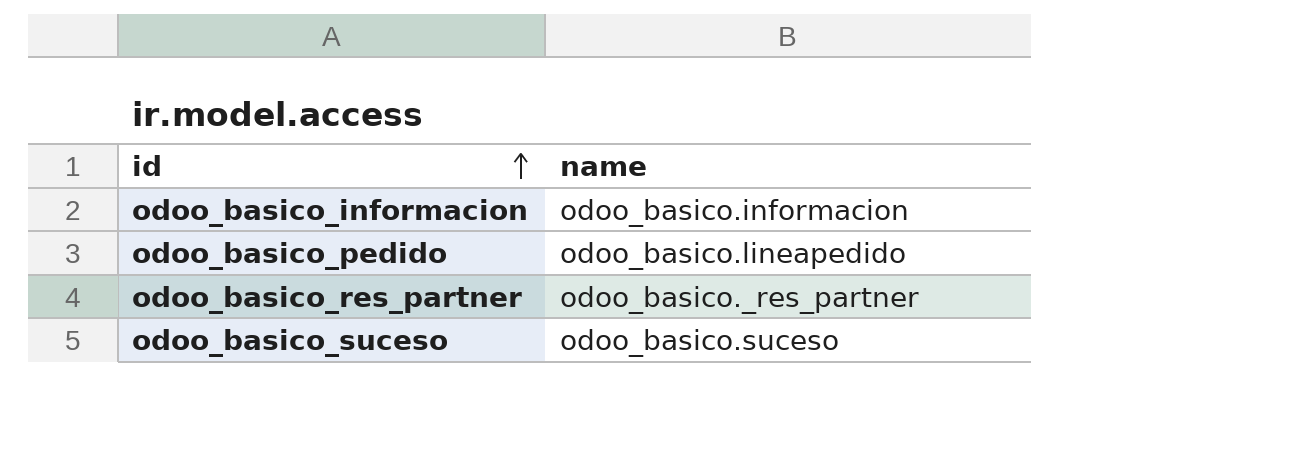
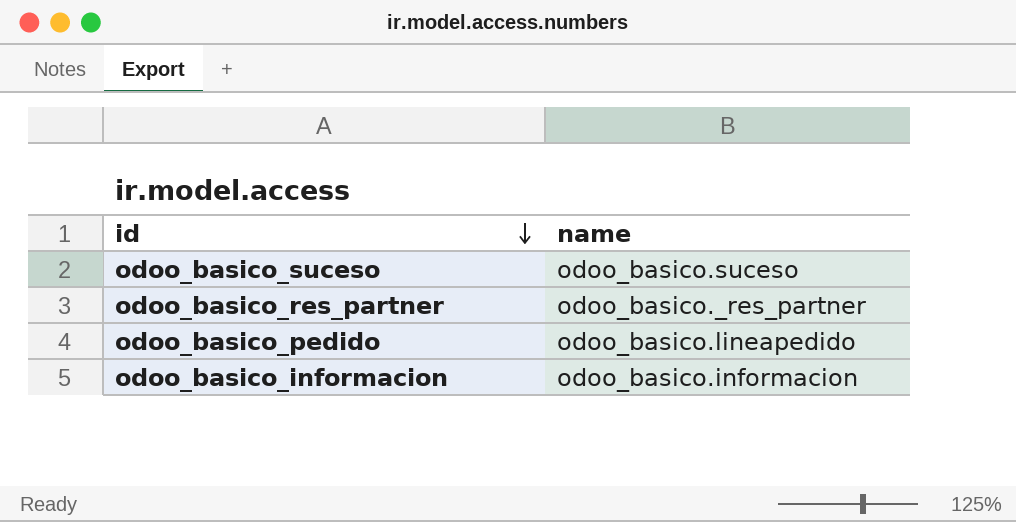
row order: id ascending -> id descending

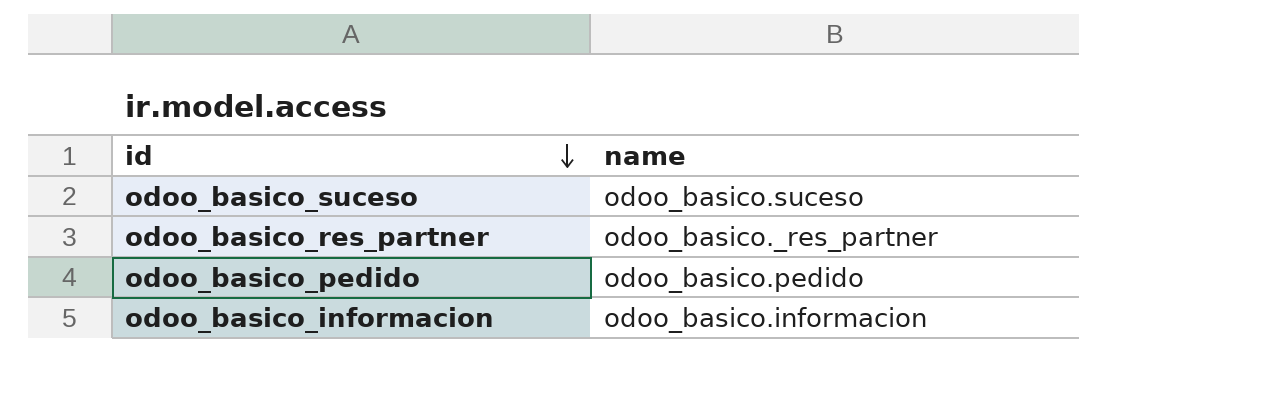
odoo_basico_pedido | name: odoo_basico.lineapedido -> odoo_basico.pedido

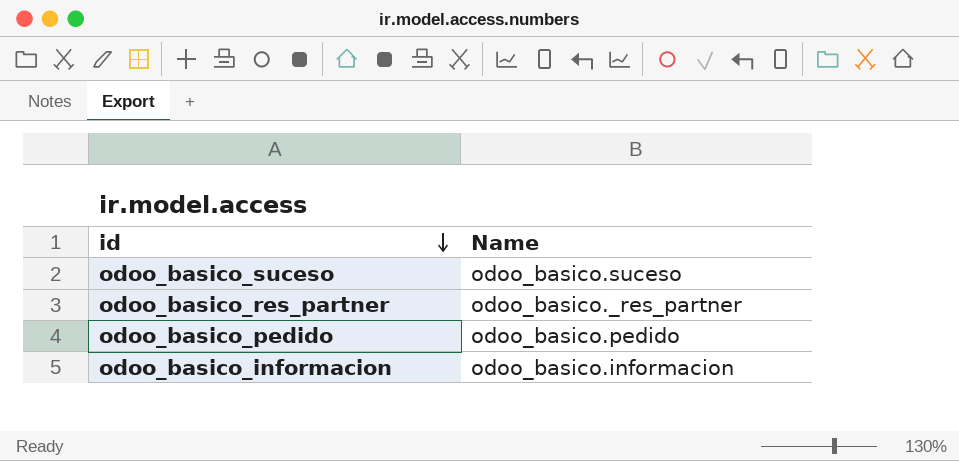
column name: name -> Name

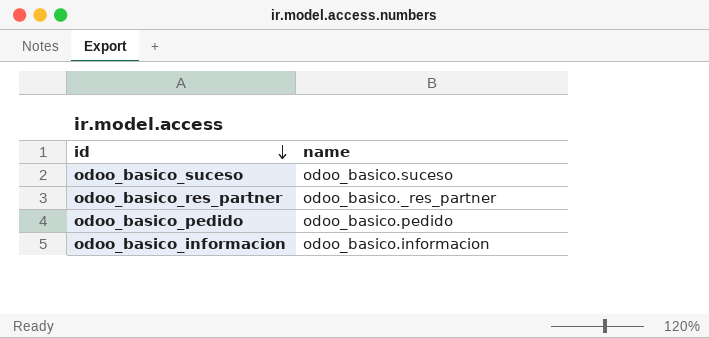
column name: Name -> name

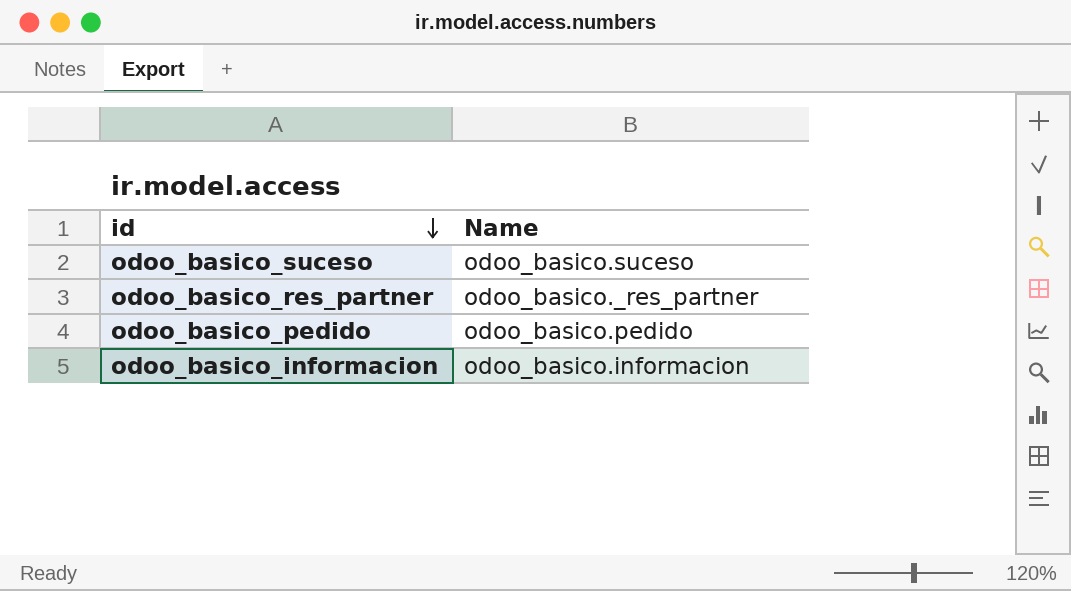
column name: name -> Name

